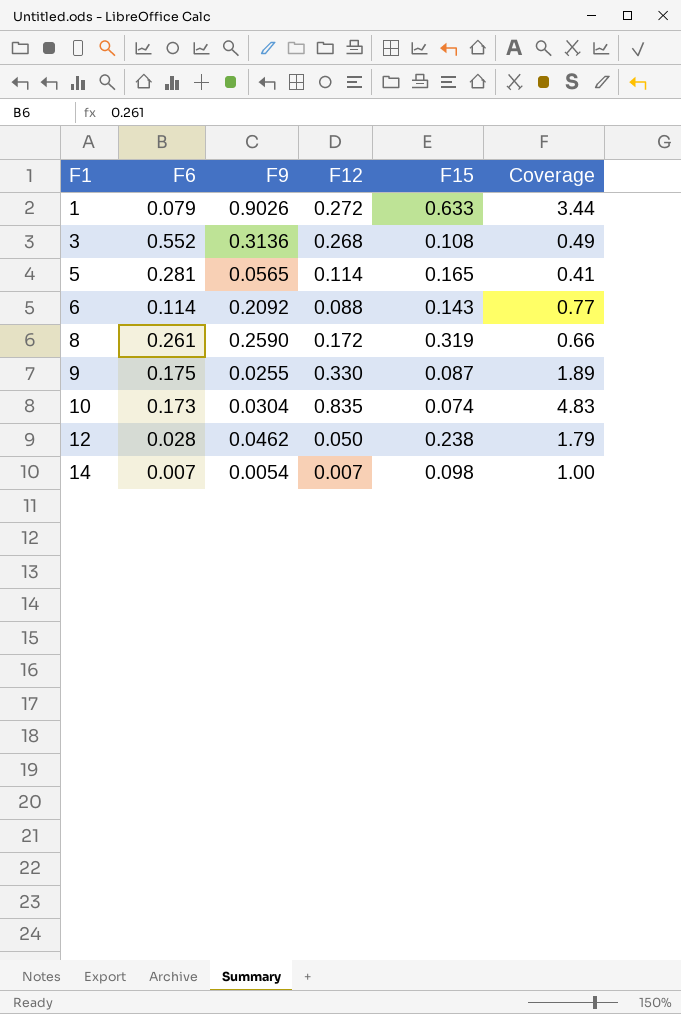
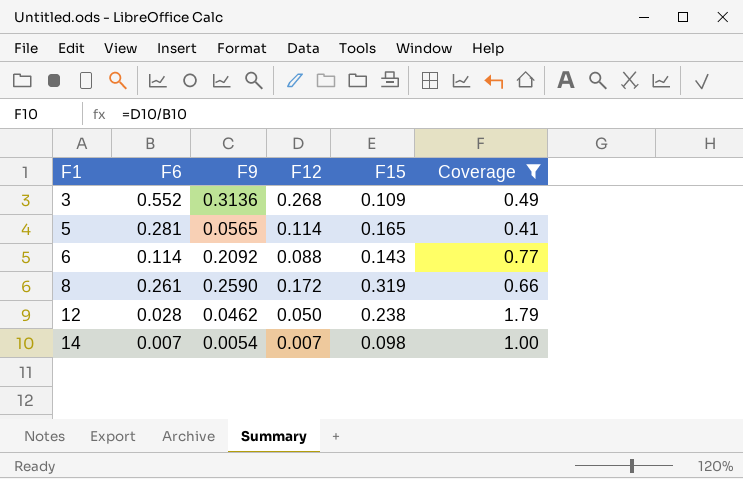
filter: none -> Coverage <= 1.79
3 | F15: 0.108 -> 0.109

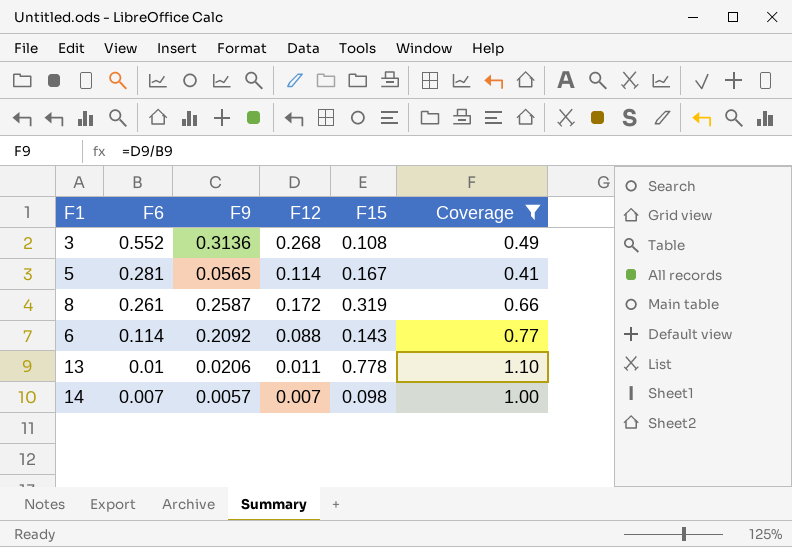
row order: F1 ascending -> F6 descending
row 12: 0.028 | 0.0462 | 0.050 | 0.238 | 1.79 -> none
3 | F15: 0.109 -> 0.108
5 | F15: 0.165 -> 0.167
8 | F9: 0.2590 -> 0.2587
row 13: none -> 0.01 | 0.0206 | 0.011 | 0.778 | 1.10
14 | F9: 0.0054 -> 0.0057

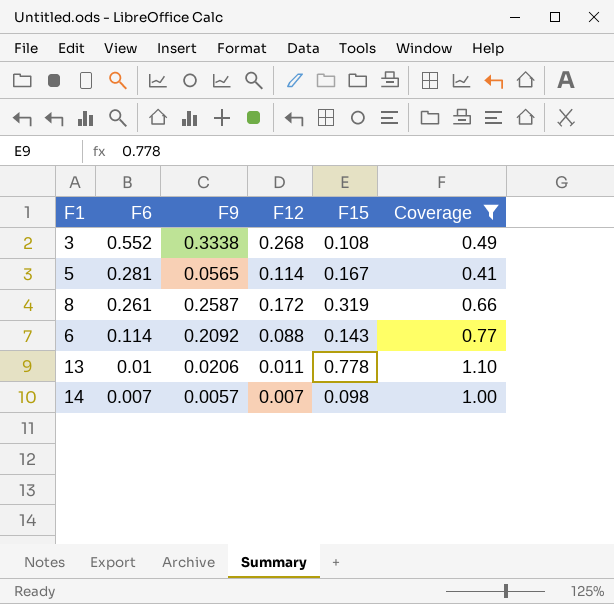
3 | F9: 0.3136 -> 0.3338

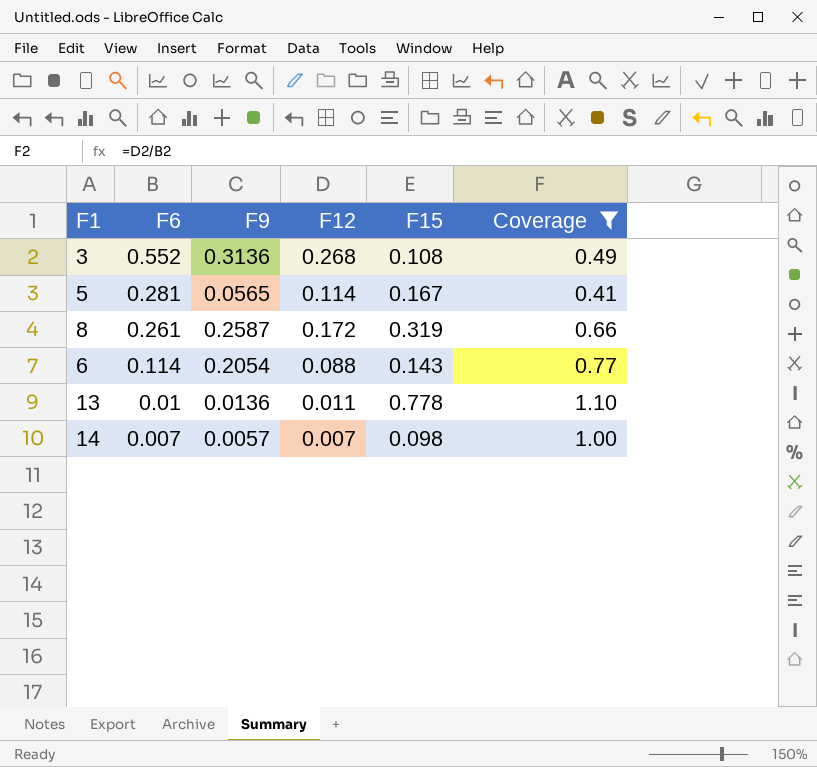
3 | F9: 0.3338 -> 0.3136
6 | F9: 0.2092 -> 0.2054
13 | F9: 0.0206 -> 0.0136

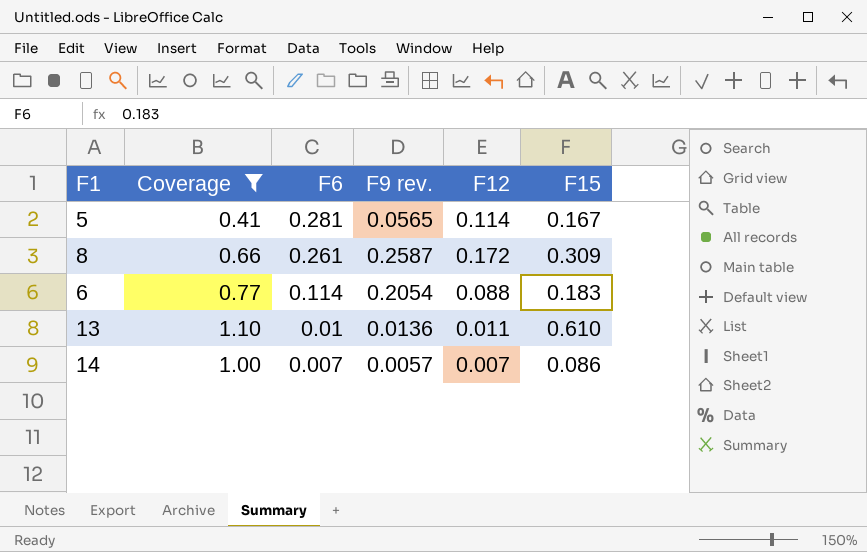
column Coverage | position: 6 -> 2
column name: F9 -> F9 rev.
row 3: 0.552 | 0.3136 | 0.268 | 0.108 | 0.49 -> none
8 | F15: 0.319 -> 0.309
6 | F15: 0.143 -> 0.183
13 | F15: 0.778 -> 0.610
14 | F15: 0.098 -> 0.086

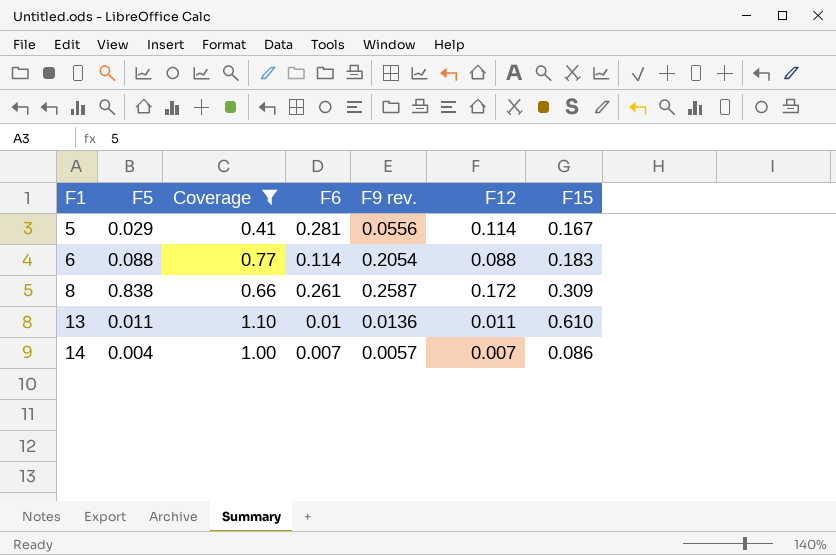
row order: F6 descending -> F1 ascending
column F5 | position: none -> 2
5 | F9 rev.: 0.0565 -> 0.0556

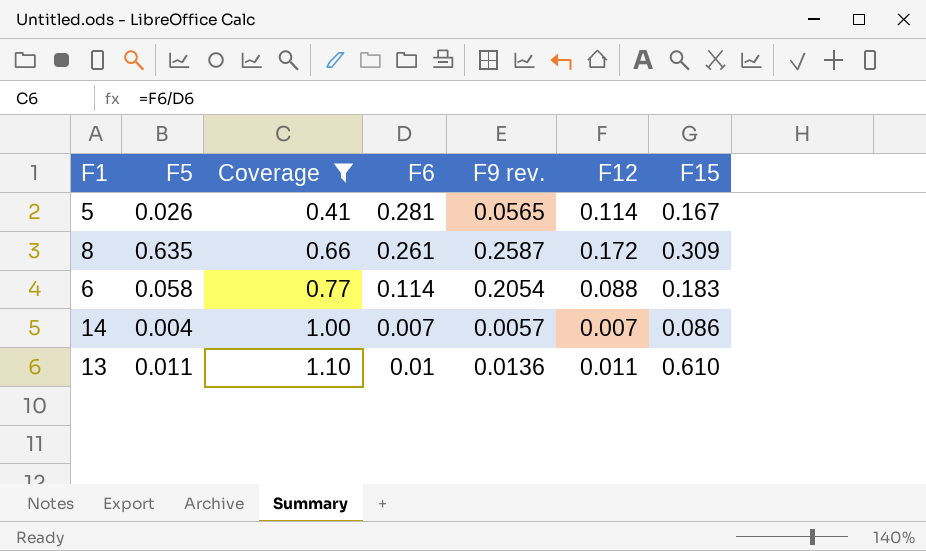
row order: F1 ascending -> Coverage ascending
5 | F5: 0.029 -> 0.026
5 | F9 rev.: 0.0556 -> 0.0565
8 | F5: 0.838 -> 0.635
6 | F5: 0.088 -> 0.058

